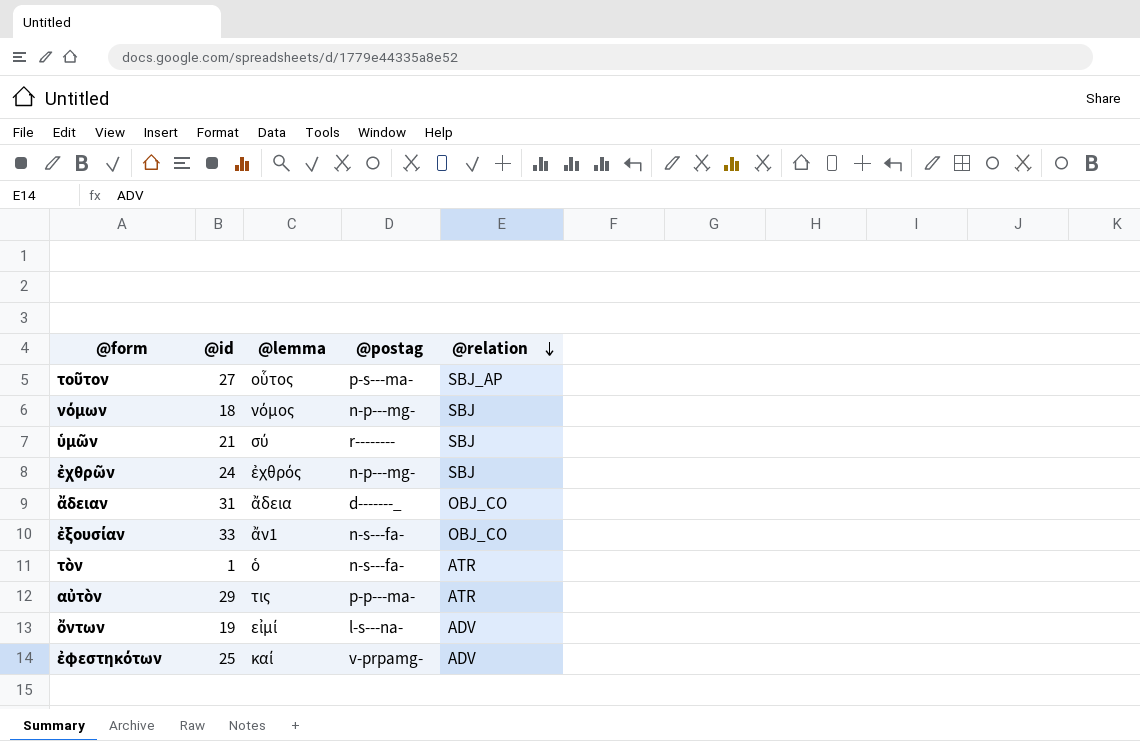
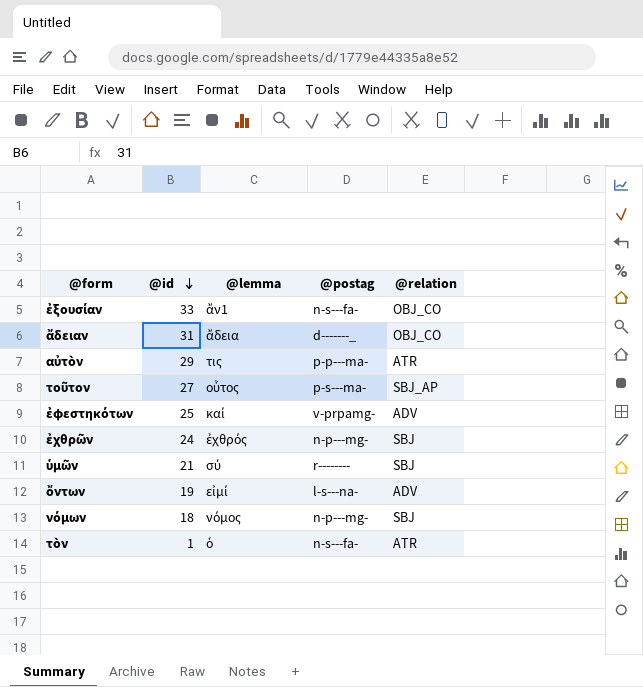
row order: @relation descending -> @id descending

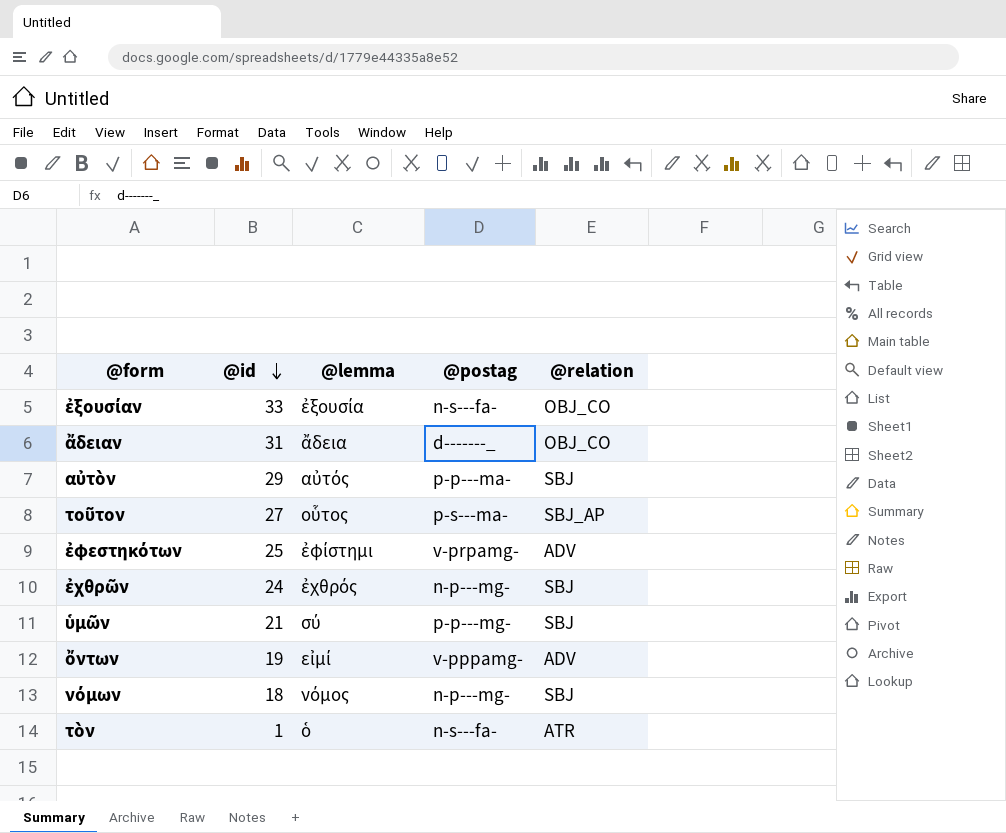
ἐξουσίαν | @lemma: ἄν1 -> ἐξουσία
αὐτὸν | @lemma: τις -> αὐτός
αὐτὸν | @relation: ATR -> SBJ
ἐφεστηκότων | @lemma: καί -> ἐφίστημι
ὑμῶν | @postag: r-------- -> p-p---mg-
ὄντων | @postag: l-s---na- -> v-pppamg-

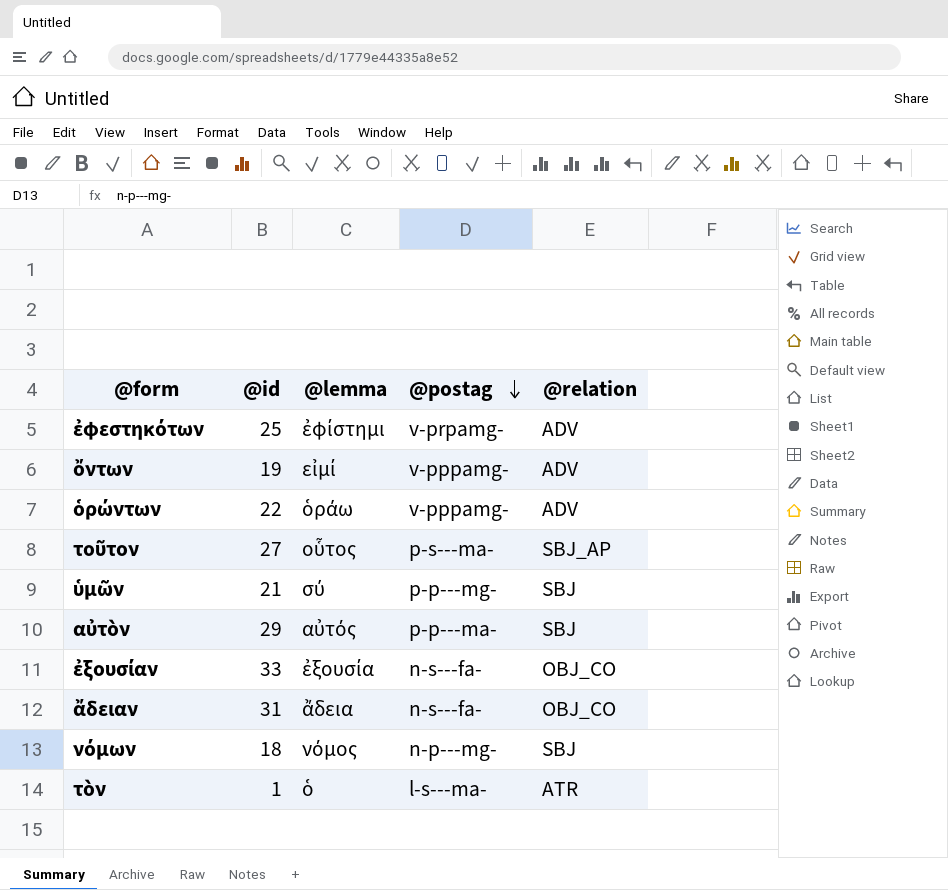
row order: @id descending -> @postag descending
row ἐχθρῶν: 24 | ἐχθρός | n-p---mg- | SBJ -> none
row ὁρώντων: none -> 22 | ὁράω | v-pppamg- | ADV
ἄδειαν | @postag: d-------_ -> n-s---fa-
τὸν | @postag: n-s---fa- -> l-s---ma-

